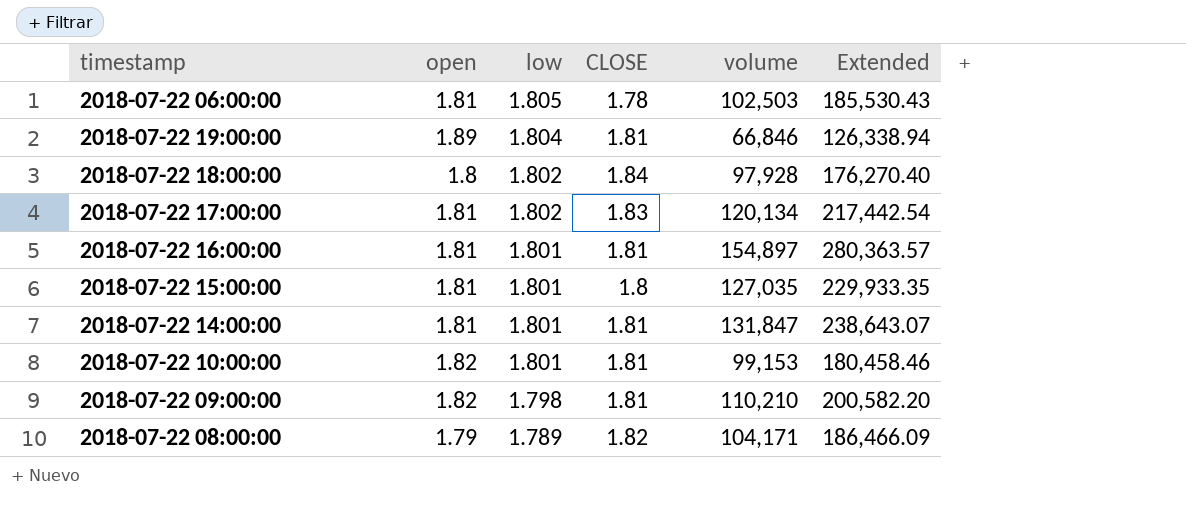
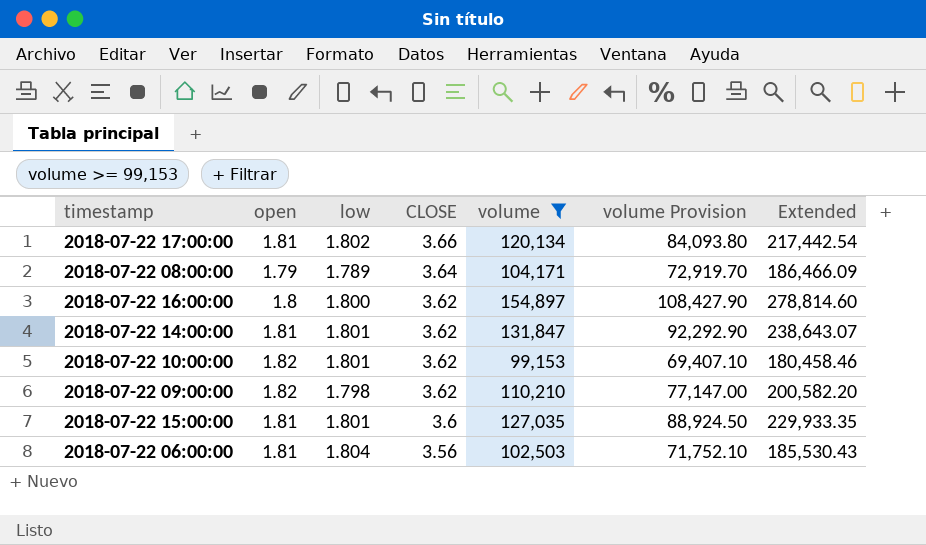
filter: none -> volume >= 99,153
row order: low descending -> CLOSE descending
column volume Provision | formula: none -> [volume] * 0.7
2018-07-22 17:00:00 | CLOSE: 1.83 -> 3.66
2018-07-22 08:00:00 | CLOSE: 1.82 -> 3.64
2018-07-22 16:00:00 | open: 1.81 -> 1.8
2018-07-22 16:00:00 | low: 1.801 -> 1.800
2018-07-22 16:00:00 | CLOSE: 1.81 -> 3.62
2018-07-22 16:00:00 | Extended: 280,363.57 -> 278,814.60
2018-07-22 14:00:00 | CLOSE: 1.81 -> 3.62
2018-07-22 10:00:00 | CLOSE: 1.81 -> 3.62
2018-07-22 09:00:00 | CLOSE: 1.81 -> 3.62
2018-07-22 15:00:00 | CLOSE: 1.8 -> 3.6
2018-07-22 06:00:00 | low: 1.805 -> 1.804
2018-07-22 06:00:00 | CLOSE: 1.78 -> 3.56

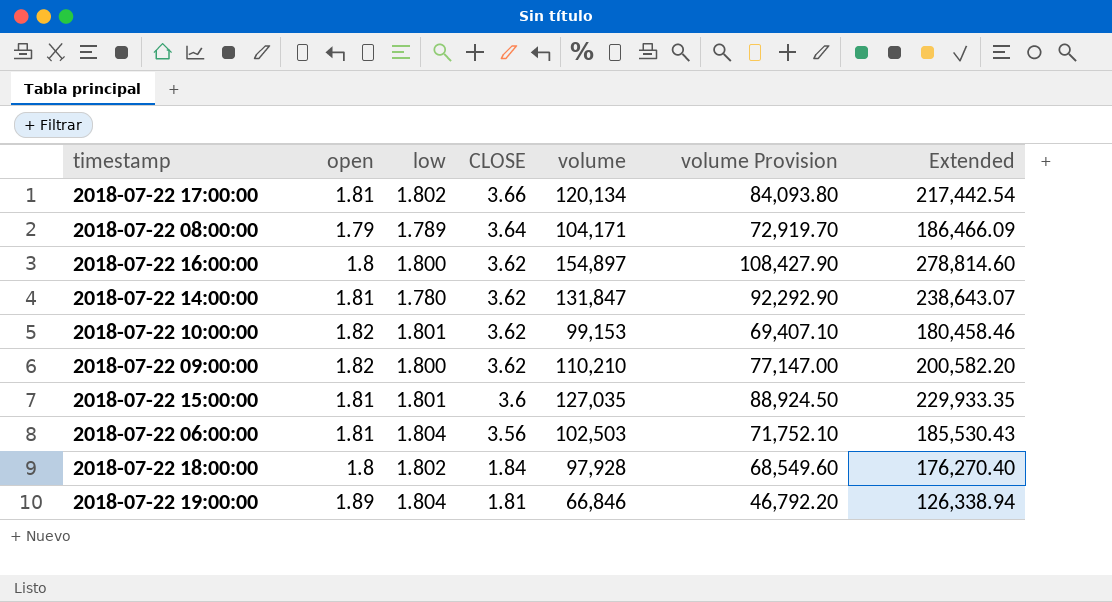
filter: volume >= 99,153 -> none
2018-07-22 14:00:00 | low: 1.801 -> 1.780
2018-07-22 09:00:00 | low: 1.798 -> 1.800

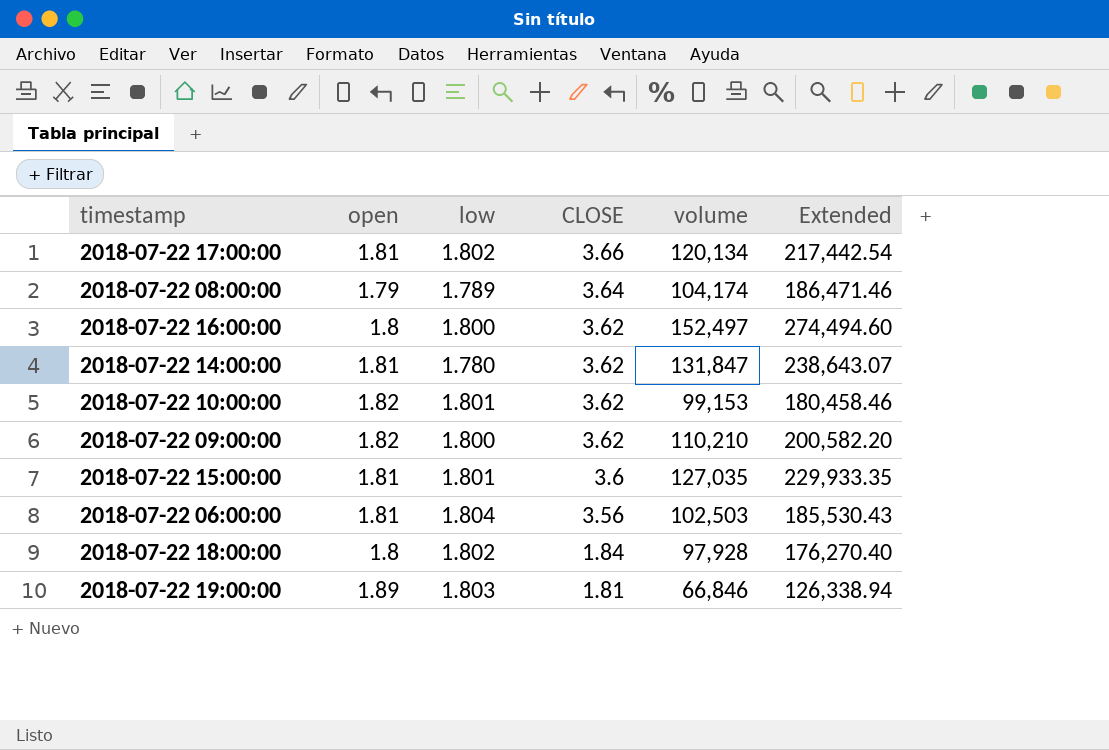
column volume Provision | formula: [volume] * 0.7 -> none
2018-07-22 08:00:00 | volume: 104,171 -> 104,174
2018-07-22 08:00:00 | Extended: 186,466.09 -> 186,471.46
2018-07-22 16:00:00 | volume: 154,897 -> 152,497
2018-07-22 16:00:00 | Extended: 278,814.60 -> 274,494.60
2018-07-22 19:00:00 | low: 1.804 -> 1.803

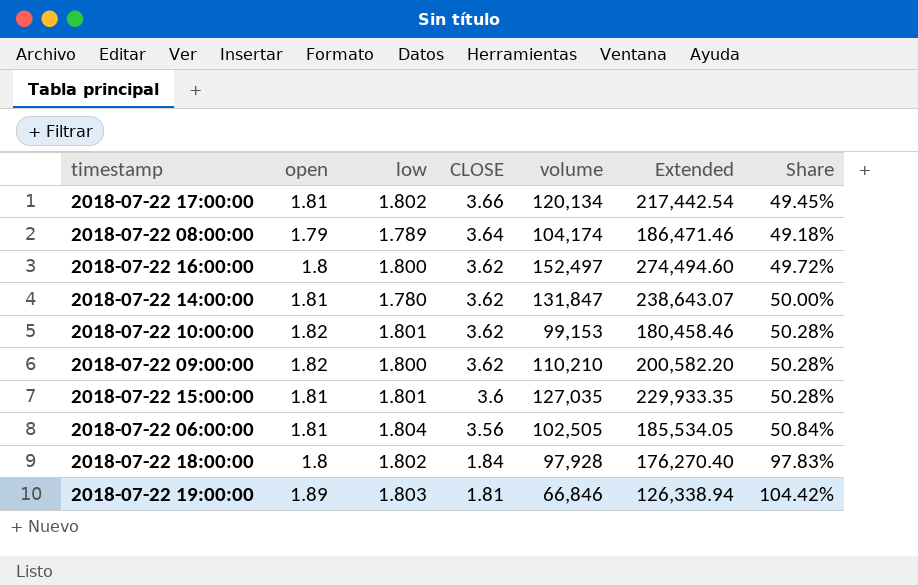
column Share | formula: none -> [open] / [CLOSE]
2018-07-22 06:00:00 | volume: 102,503 -> 102,505
2018-07-22 06:00:00 | Extended: 185,530.43 -> 185,534.05

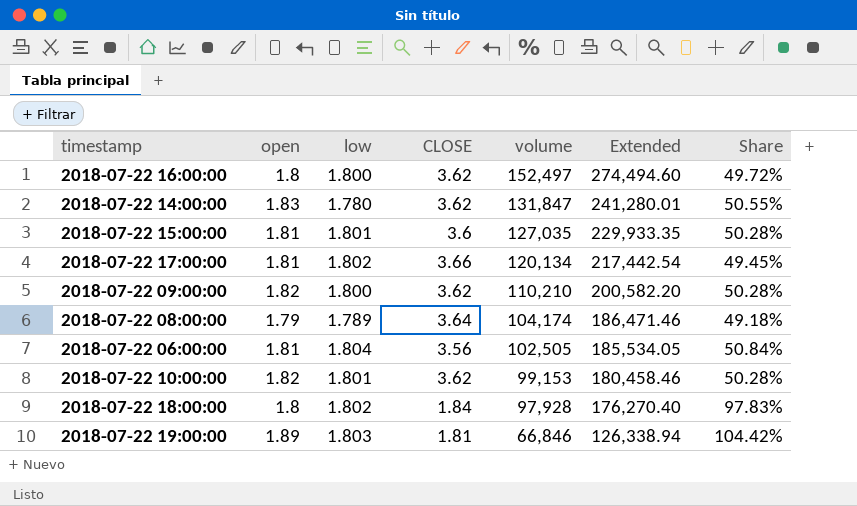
row order: CLOSE descending -> volume descending
2018-07-22 14:00:00 | open: 1.81 -> 1.83
2018-07-22 14:00:00 | Extended: 238,643.07 -> 241,280.01
2018-07-22 14:00:00 | Share: 50.00% -> 50.55%

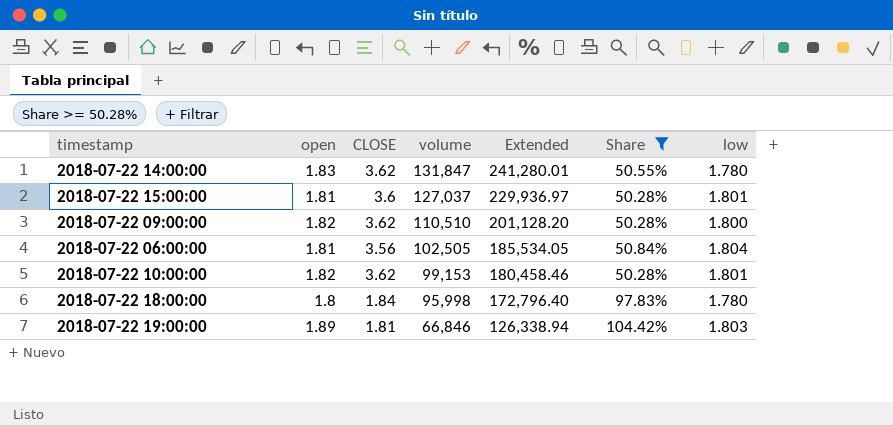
filter: none -> Share >= 50.28%
column low | position: 3 -> 7
2018-07-22 15:00:00 | volume: 127,035 -> 127,037
2018-07-22 15:00:00 | Extended: 229,933.35 -> 229,936.97
2018-07-22 09:00:00 | volume: 110,210 -> 110,510
2018-07-22 09:00:00 | Extended: 200,582.20 -> 201,128.20
2018-07-22 18:00:00 | volume: 97,928 -> 95,998
2018-07-22 18:00:00 | Extended: 176,270.40 -> 172,796.40
2018-07-22 18:00:00 | low: 1.802 -> 1.780

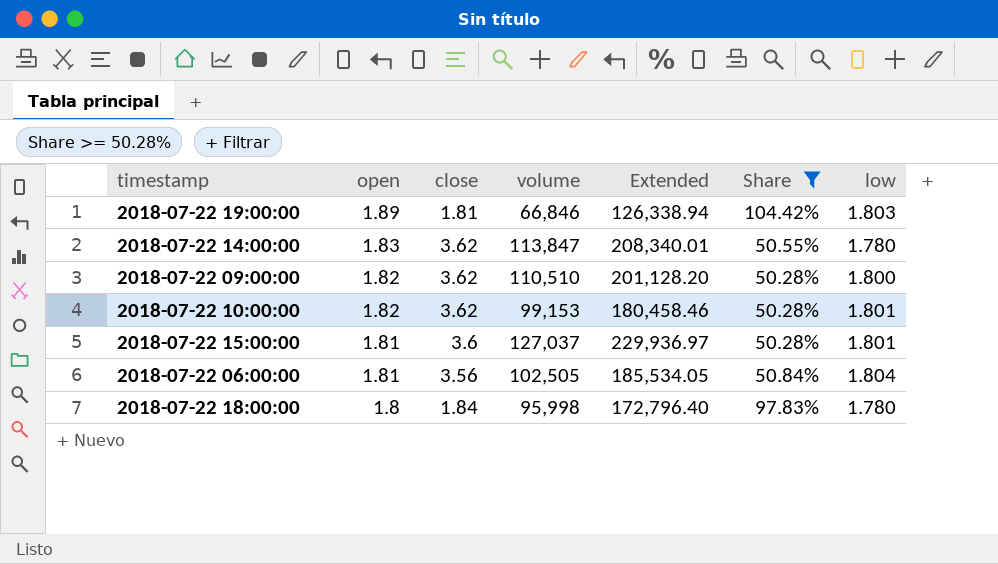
row order: volume descending -> open descending
column name: CLOSE -> close
2018-07-22 14:00:00 | volume: 131,847 -> 113,847
2018-07-22 14:00:00 | Extended: 241,280.01 -> 208,340.01

